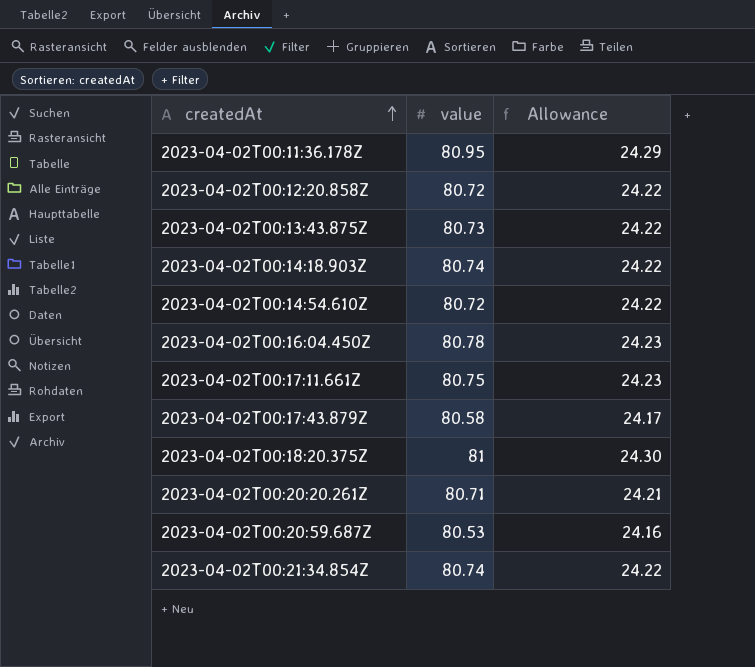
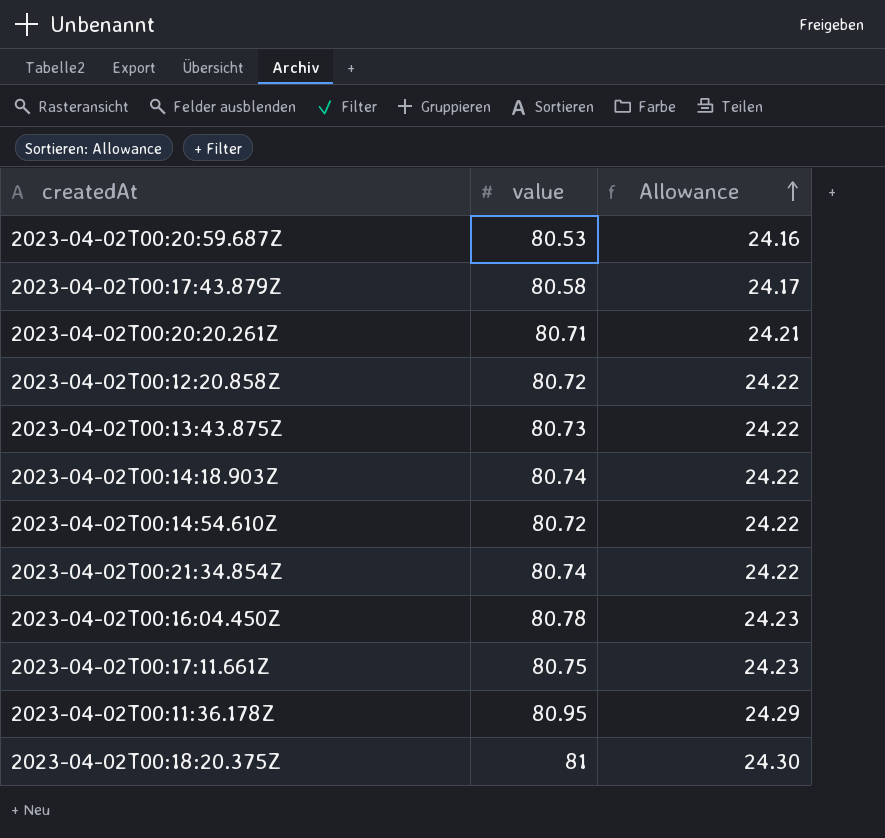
row order: createdAt ascending -> Allowance ascending

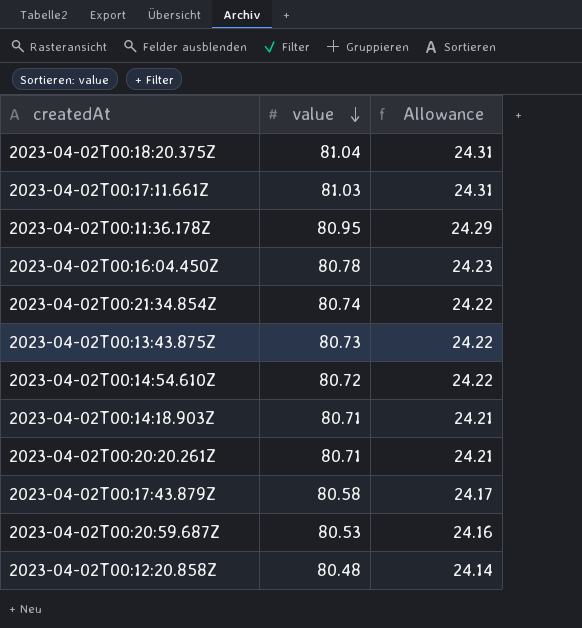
row order: Allowance ascending -> value descending
2023-04-02T00:18:20.375Z | value: 81 -> 81.04
2023-04-02T00:18:20.375Z | Allowance: 24.30 -> 24.31
2023-04-02T00:17:11.661Z | value: 80.75 -> 81.03
2023-04-02T00:17:11.661Z | Allowance: 24.23 -> 24.31
2023-04-02T00:14:18.903Z | value: 80.74 -> 80.71
2023-04-02T00:14:18.903Z | Allowance: 24.22 -> 24.21
2023-04-02T00:12:20.858Z | value: 80.72 -> 80.48
2023-04-02T00:12:20.858Z | Allowance: 24.22 -> 24.14

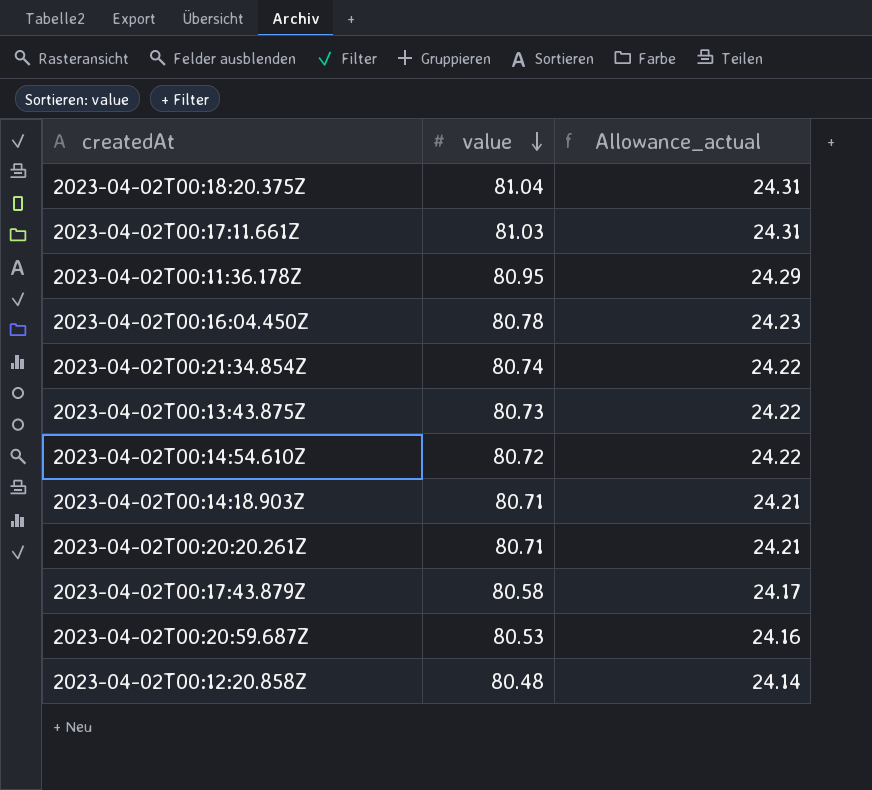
column name: Allowance -> Allowance_actual

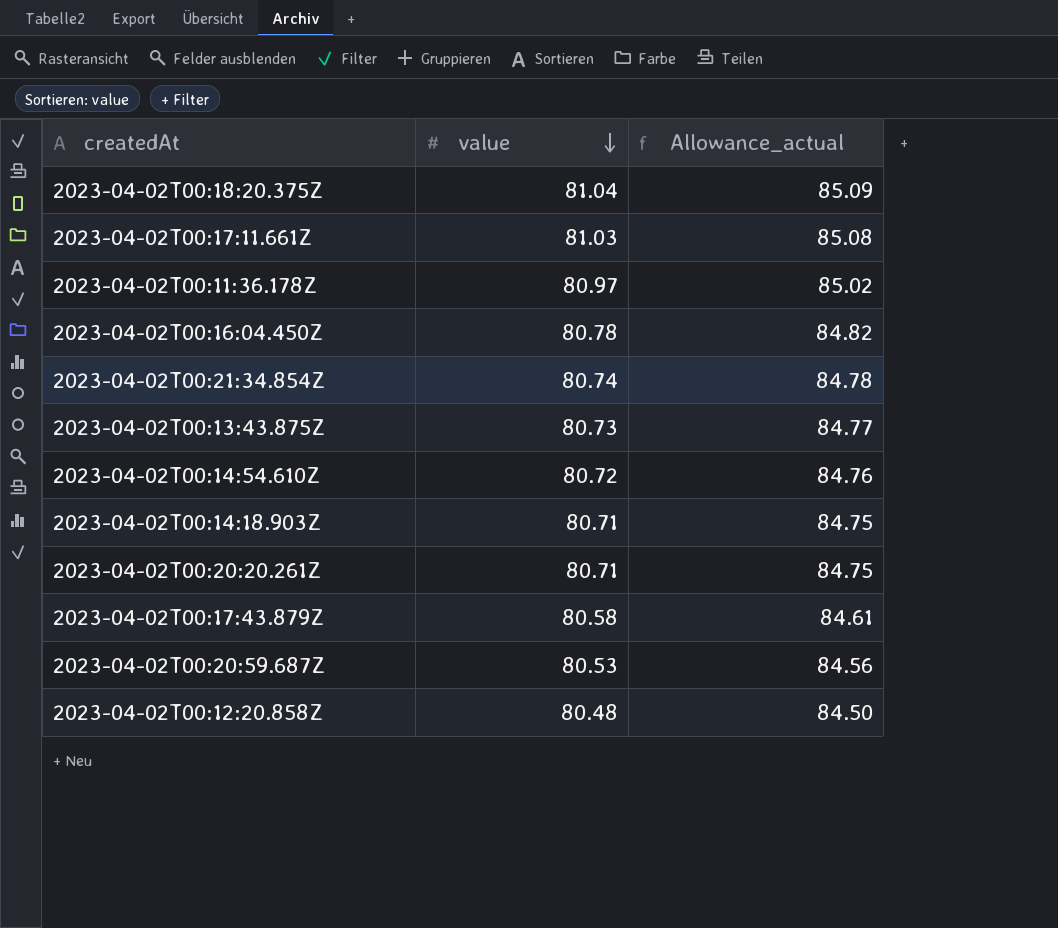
column Allowance_actual | formula: [value] * 0.3 -> [value] * 1.05
2023-04-02T00:11:36.178Z | value: 80.95 -> 80.97

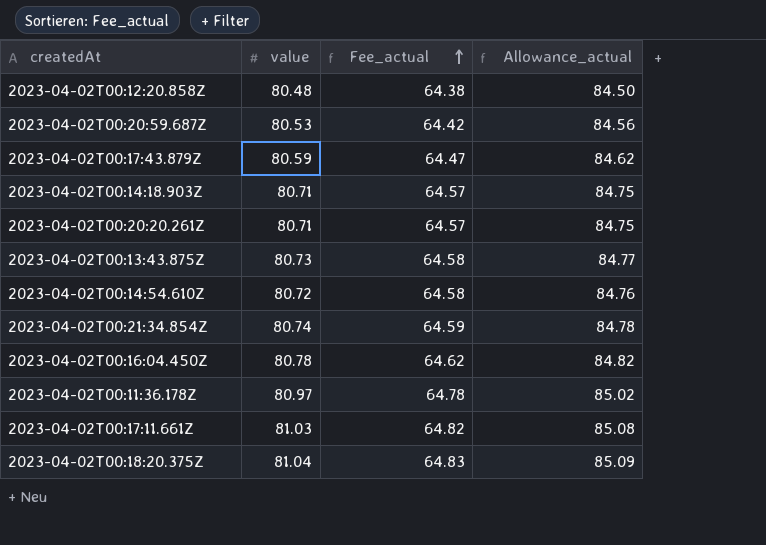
row order: value descending -> Fee_actual ascending
column Fee_actual | formula: none -> [value] * 0.8
2023-04-02T00:17:43.879Z | value: 80.58 -> 80.59
2023-04-02T00:17:43.879Z | Allowance_actual: 84.61 -> 84.62

